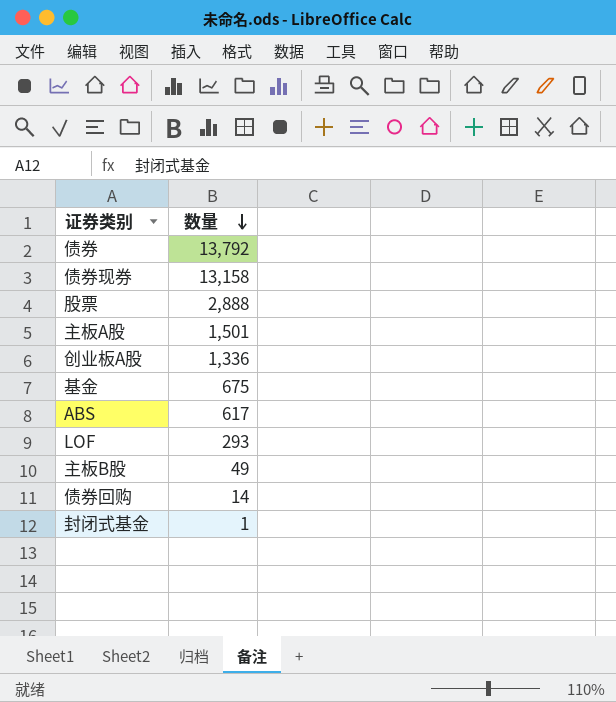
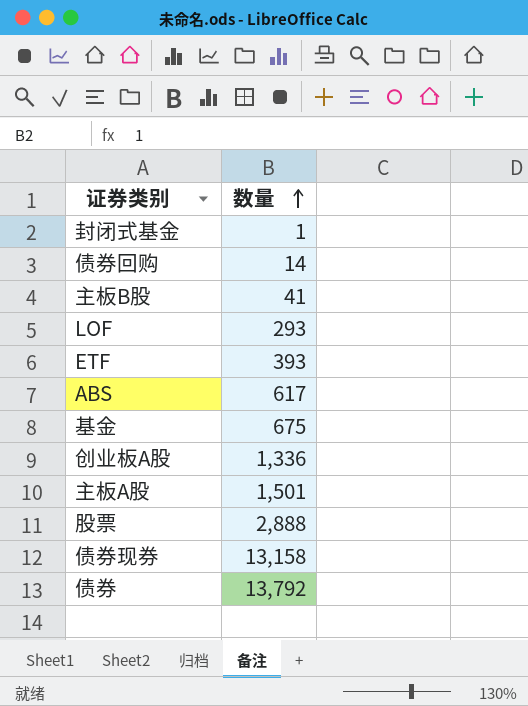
row order: 数量 descending -> 数量 ascending
主板B股 | 数量: 49 -> 41
row ETF: none -> 393

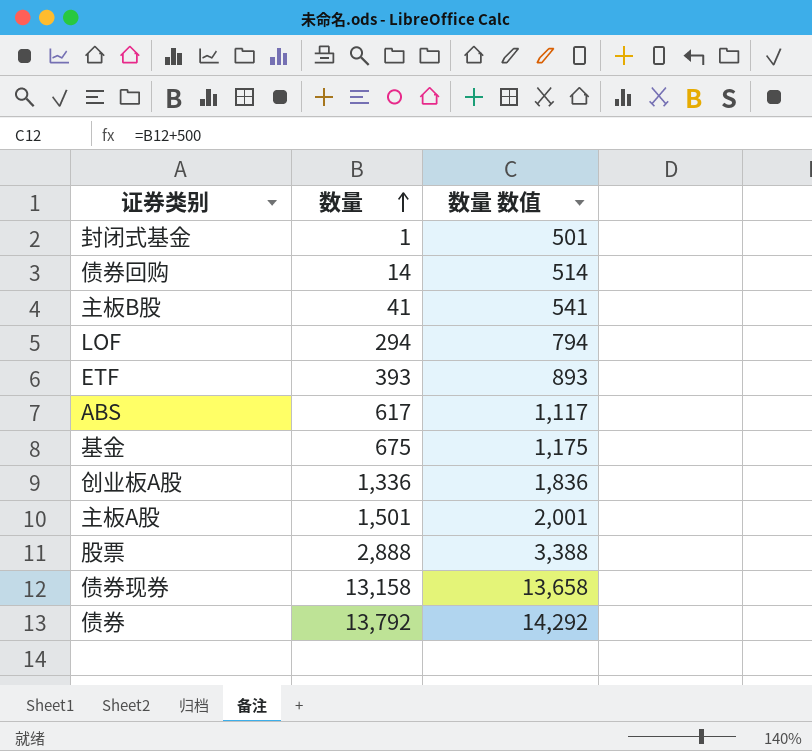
column 数量 数值 | formula: none -> [数量] + 500
LOF | 数量: 293 -> 294

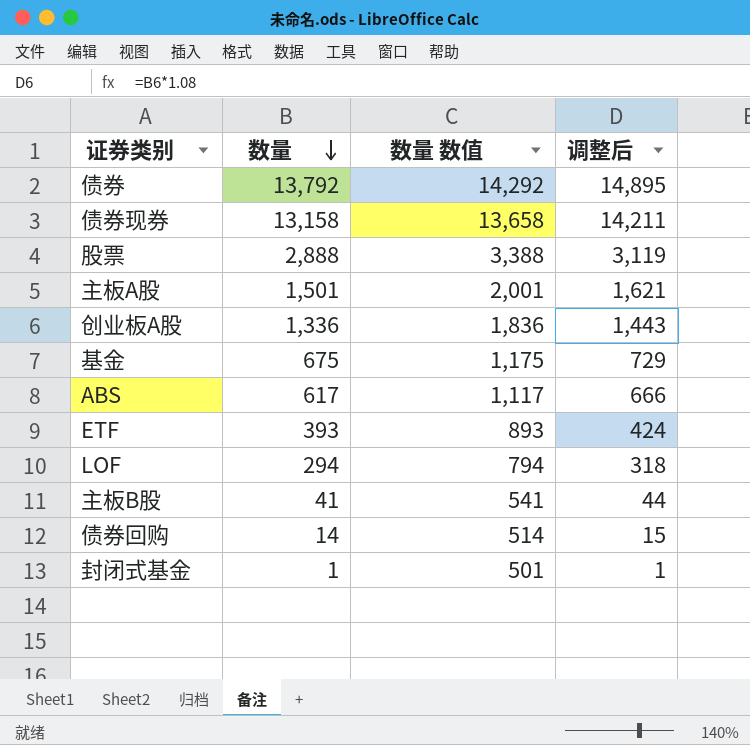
row order: 数量 ascending -> 数量 descending
column 调整后 | formula: none -> [数量] * 1.08

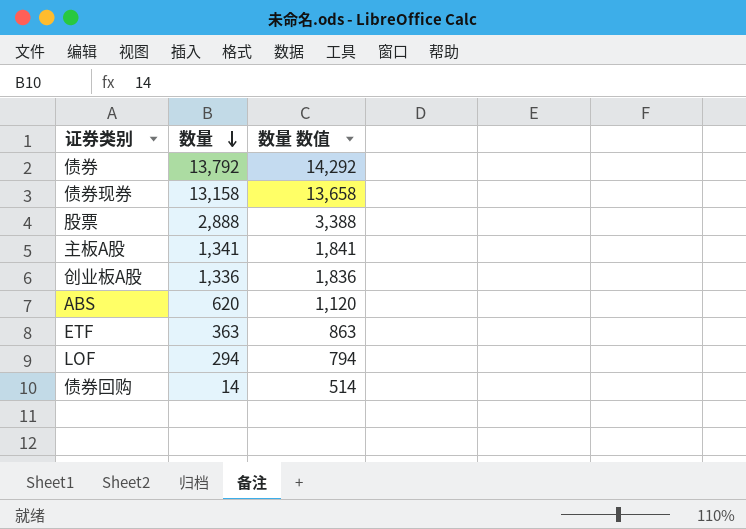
column 调整后 | formula: [数量] * 1.08 -> none
row 基金: 675 | 1,175 | 729 -> none
row 主板B股: 41 | 541 | 44 -> none
row 封闭式基金: 1 | 501 | 1 -> none
主板A股 | 数量: 1,501 -> 1,341
主板A股 | 数量 数值: 2,001 -> 1,841
ABS | 数量: 617 -> 620
ABS | 数量 数值: 1,117 -> 1,120
ETF | 数量: 393 -> 363
ETF | 数量 数值: 893 -> 863

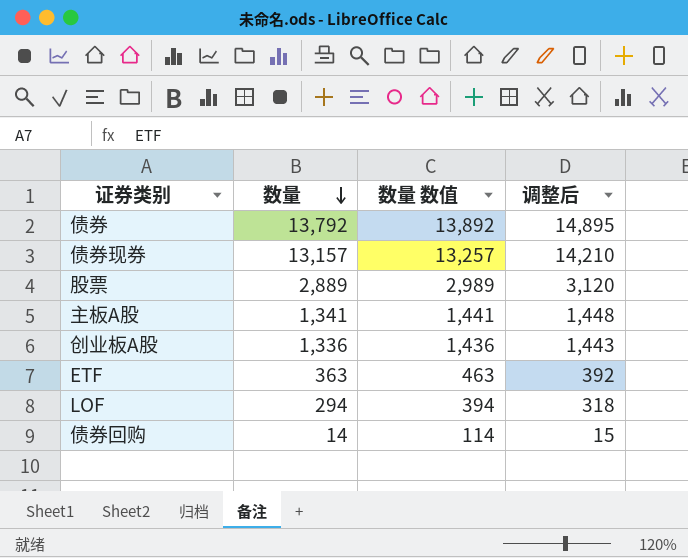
column 数量 数值 | formula: [数量] + 500 -> [数量] + 100
column 调整后 | formula: none -> [数量] * 1.08
row ABS: 620 | 1,120 -> none
债券现券 | 数量: 13,158 -> 13,157
股票 | 数量: 2,888 -> 2,889

